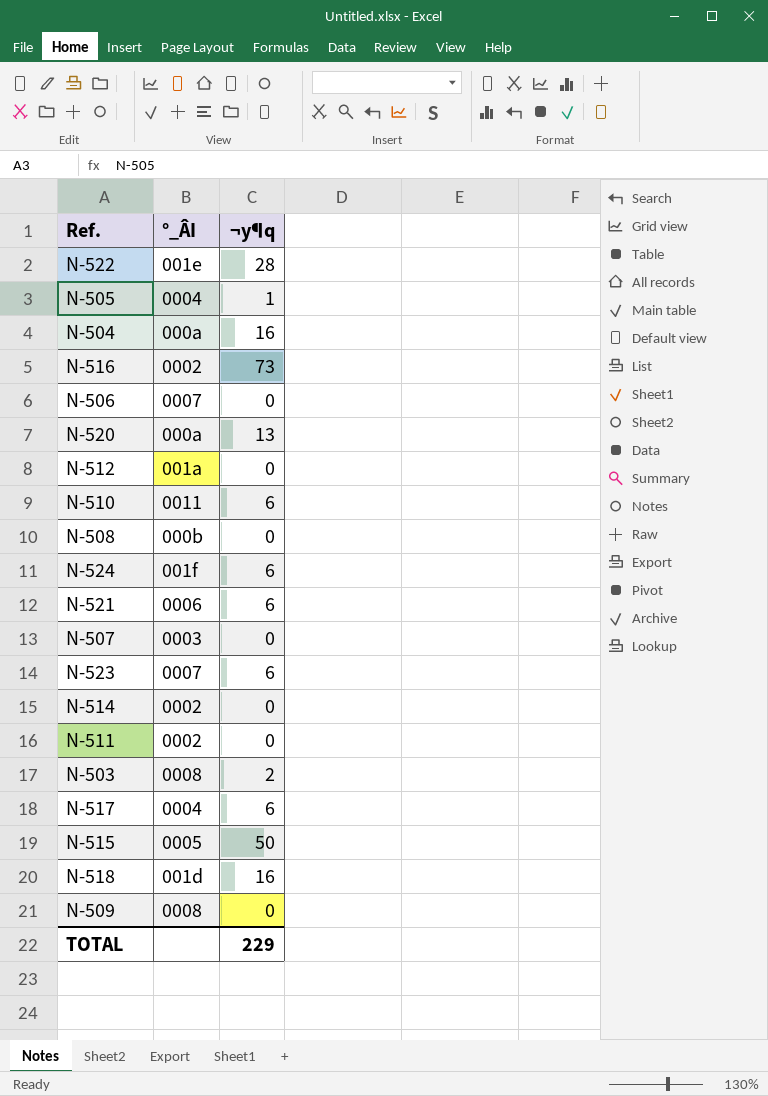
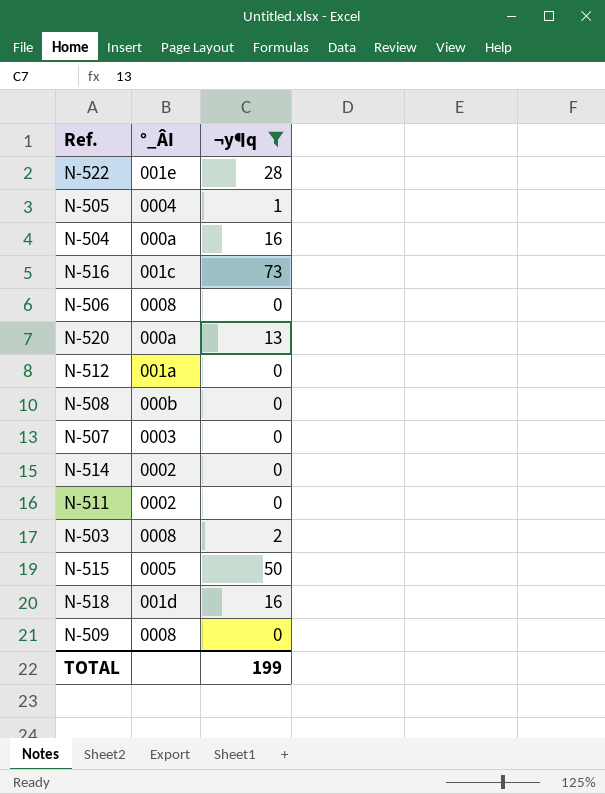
filter: none -> ¬y¶q != 6
N-516 | °_ÂI: 0002 -> 001c
N-506 | °_ÂI: 0007 -> 0008
TOTAL | ¬y¶q: 229 -> 199

